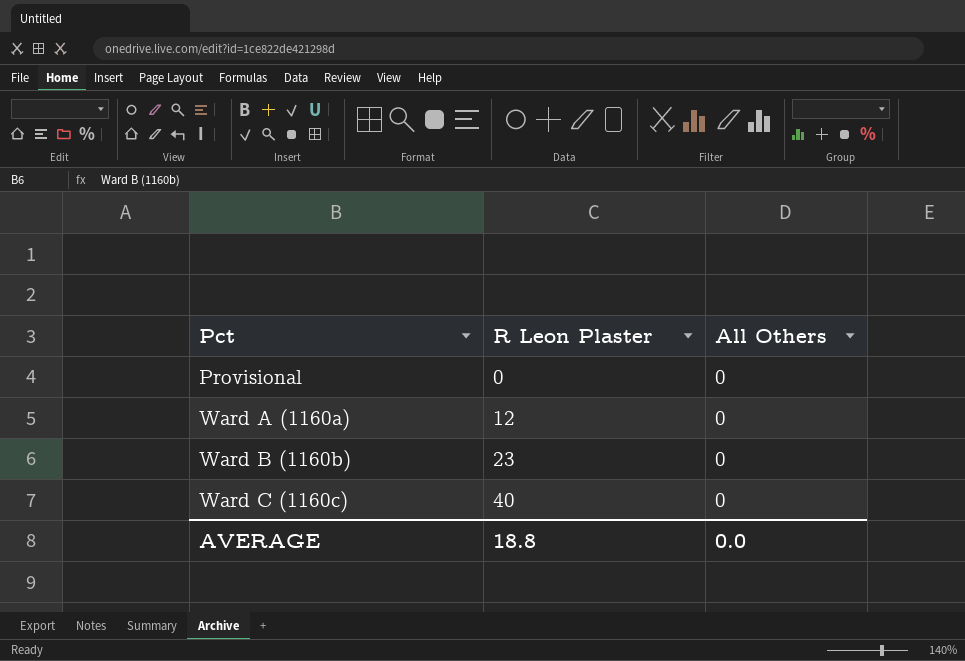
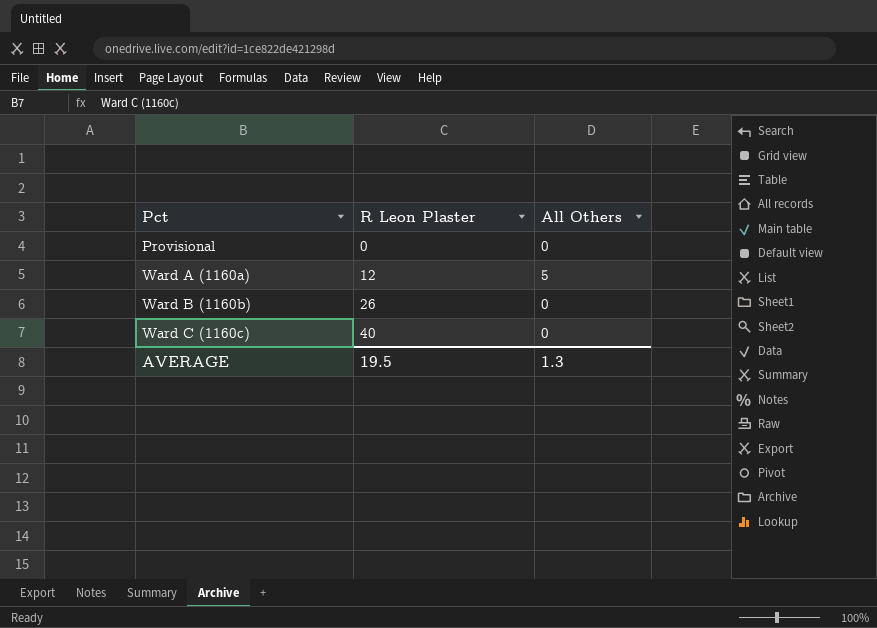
Ward A (1160a) | All Others: 0 -> 5
Ward B (1160b) | R Leon Plaster: 23 -> 26
AVERAGE | R Leon Plaster: 18.8 -> 19.5
AVERAGE | All Others: 0.0 -> 1.3

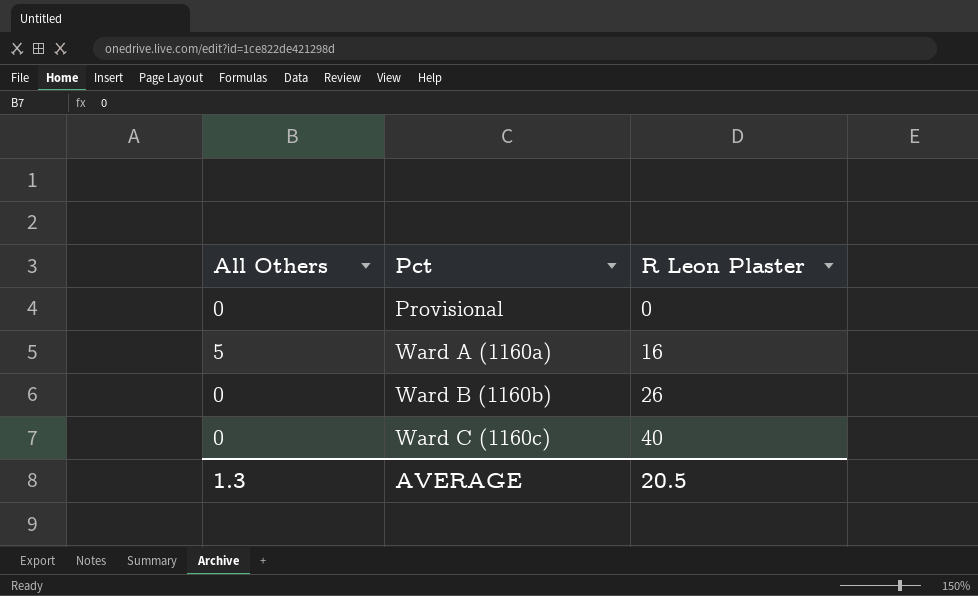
column All Others | position: 3 -> 1
Ward A (1160a) | R Leon Plaster: 12 -> 16
AVERAGE | R Leon Plaster: 19.5 -> 20.5

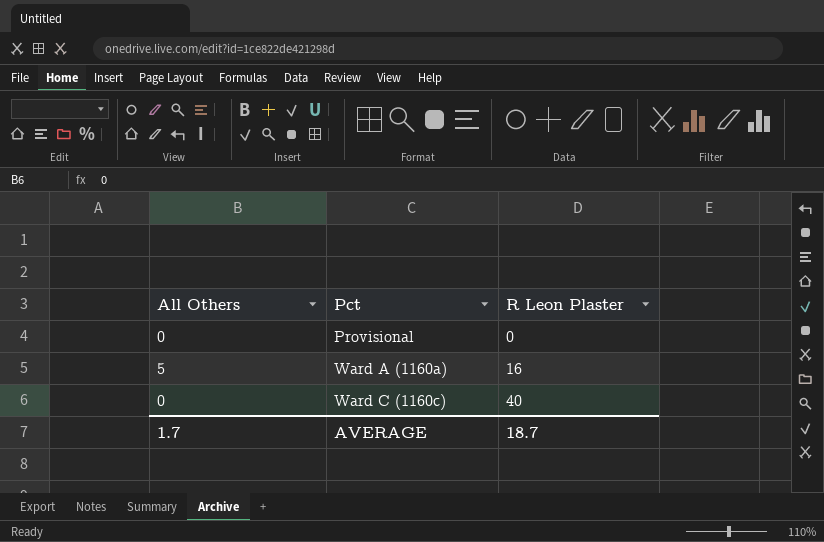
row Ward B (1160b): 0 | 26 -> none
AVERAGE | All Others: 1.3 -> 1.7
AVERAGE | R Leon Plaster: 20.5 -> 18.7

